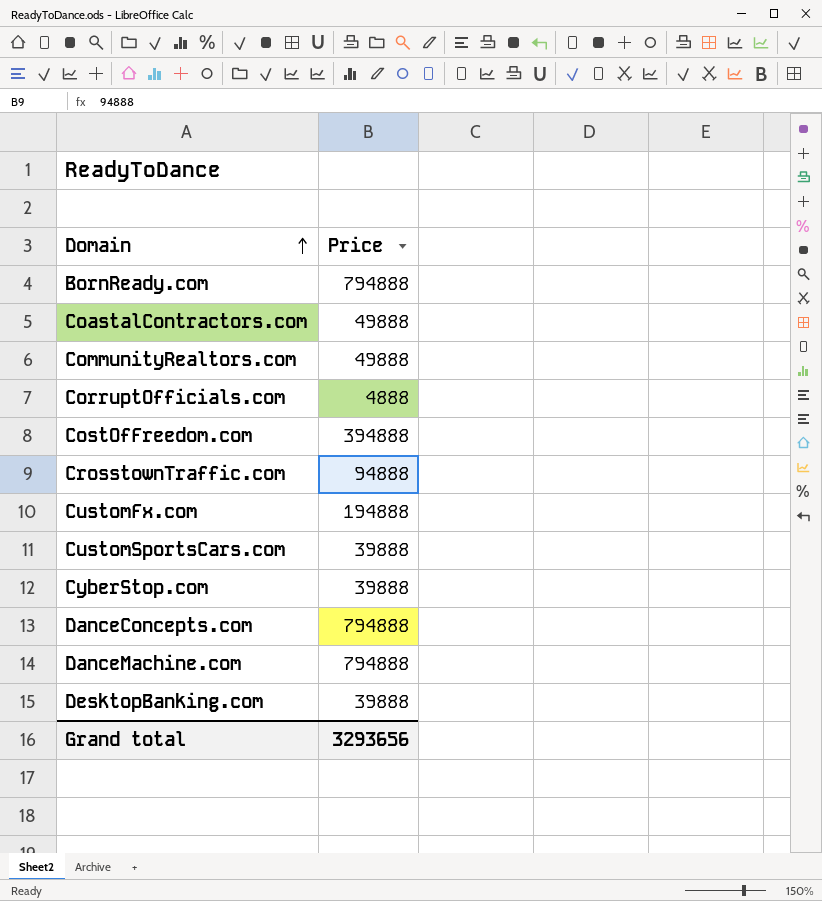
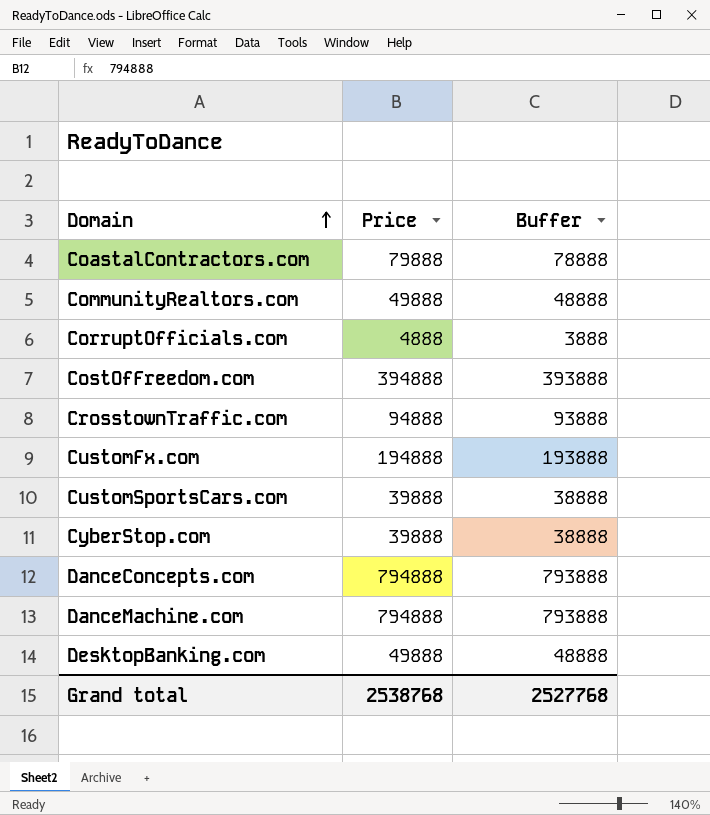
column Buffer | formula: none -> [Price] - 1000
row BornReady.com: 794888 -> none
CoastalContractors.com | Price: 49888 -> 79888
DesktopBanking.com | Price: 39888 -> 49888
Grand total | Price: 3293656 -> 2538768

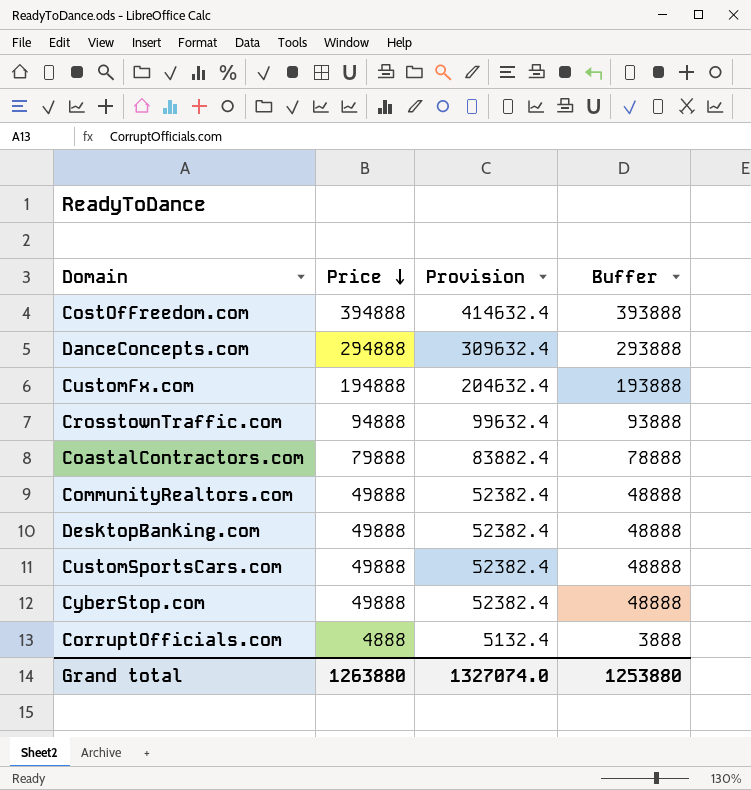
row order: Domain ascending -> Price descending
column Provision | formula: none -> [Price] * 1.05
row DanceMachine.com: 794888 | 793888 -> none
DanceConcepts.com | Price: 794888 -> 294888
DanceConcepts.com | Buffer: 793888 -> 293888
CustomSportsCars.com | Price: 39888 -> 49888
CustomSportsCars.com | Buffer: 38888 -> 48888
CyberStop.com | Price: 39888 -> 49888
CyberStop.com | Buffer: 38888 -> 48888
Grand total | Price: 2538768 -> 1263880
Grand total | Buffer: 2527768 -> 1253880

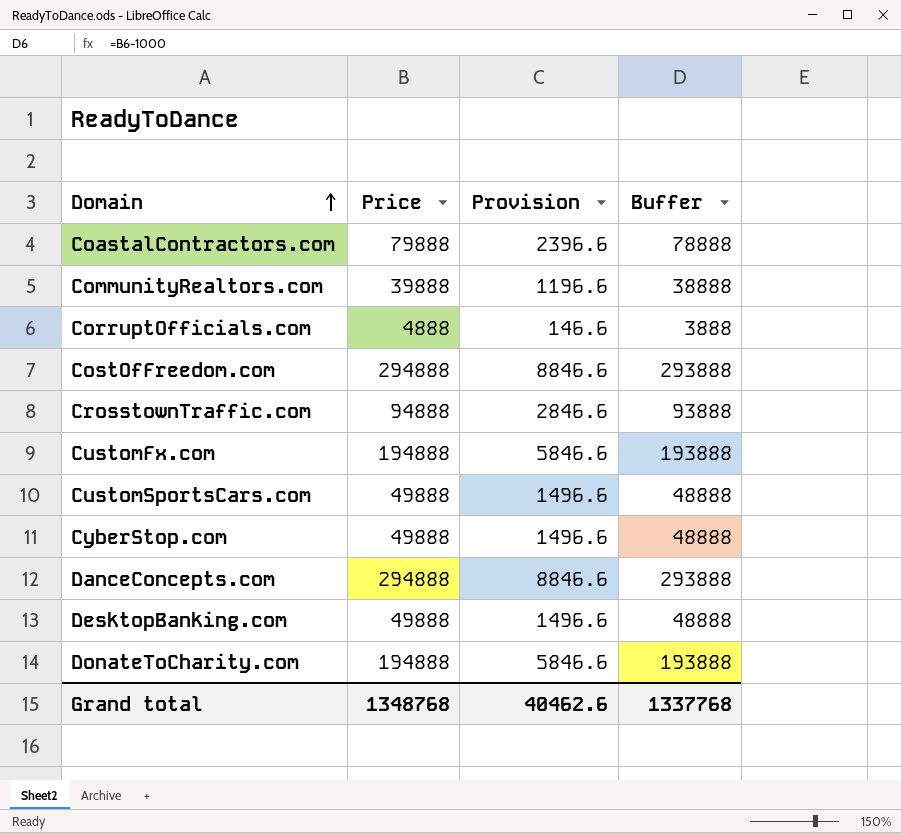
row order: Price descending -> Domain ascending
column Provision | formula: [Price] * 1.05 -> [Price] * 0.03
CommunityRealtors.com | Price: 49888 -> 39888
CommunityRealtors.com | Buffer: 48888 -> 38888
CostOfFreedom.com | Price: 394888 -> 294888
CostOfFreedom.com | Buffer: 393888 -> 293888
row DonateToCharity.com: none -> 194888 | 5846.6 | 193888
Grand total | Price: 1263880 -> 1348768
Grand total | Provision: 1327074.0 -> 40462.6
Grand total | Buffer: 1253880 -> 1337768

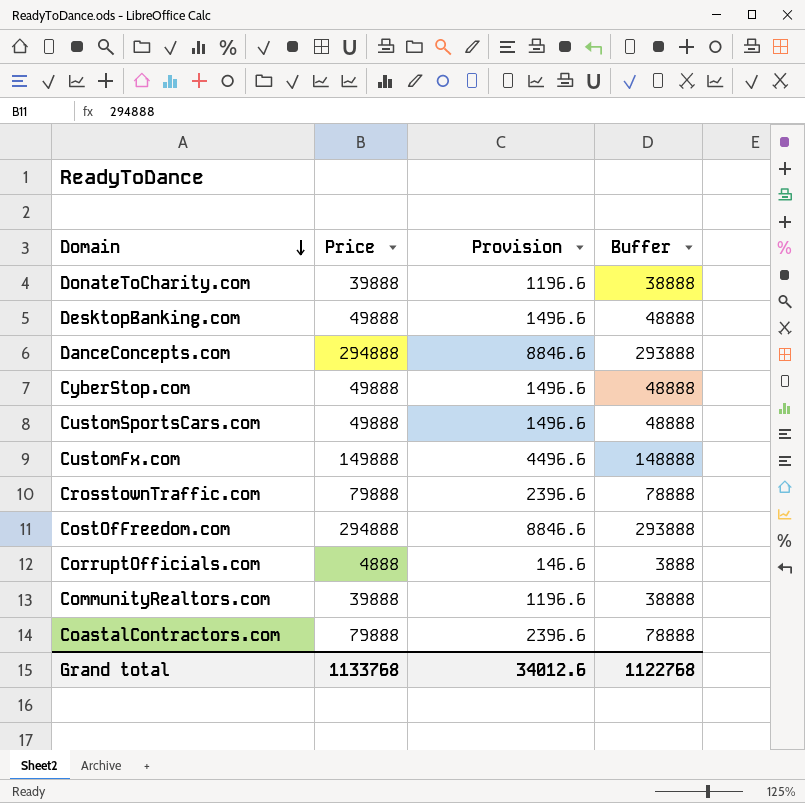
row order: Domain ascending -> Domain descending
DonateToCharity.com | Price: 194888 -> 39888
DonateToCharity.com | Provision: 5846.6 -> 1196.6
DonateToCharity.com | Buffer: 193888 -> 38888
CustomFx.com | Price: 194888 -> 149888
CustomFx.com | Provision: 5846.6 -> 4496.6
CustomFx.com | Buffer: 193888 -> 148888
CrosstownTraffic.com | Price: 94888 -> 79888
CrosstownTraffic.com | Provision: 2846.6 -> 2396.6
CrosstownTraffic.com | Buffer: 93888 -> 78888
Grand total | Price: 1348768 -> 1133768
Grand total | Provision: 40462.6 -> 34012.6
Grand total | Buffer: 1337768 -> 1122768

